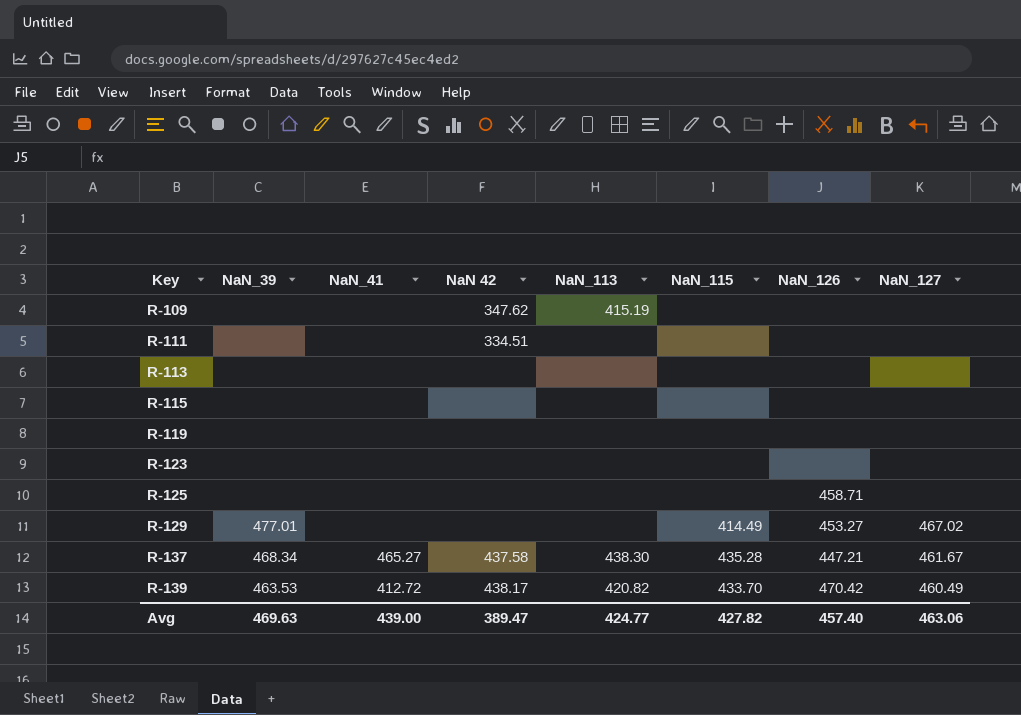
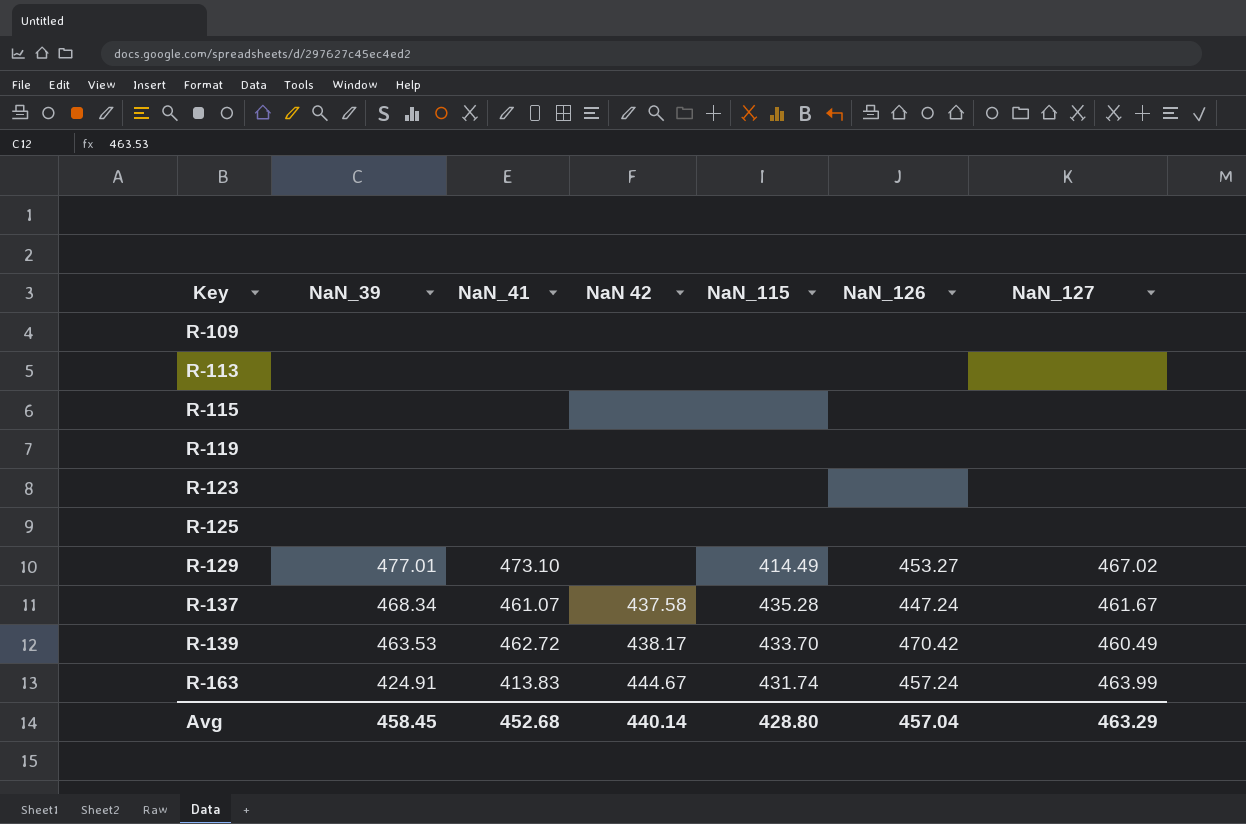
column NaN_113 | position: 5 -> none
row R-111: none | none | 334.51 | none | none | none | none -> none
R-109 | NaN 42: 347.62 -> none
R-125 | NaN_126: 458.71 -> none
R-129 | NaN_41: none -> 473.10
R-137 | NaN_41: 465.27 -> 461.07
R-137 | NaN_126: 447.21 -> 447.24
R-139 | NaN_41: 412.72 -> 462.72
row R-163: none -> 424.91 | 413.83 | 444.67 | 431.74 | 457.24 | 463.99
Avg | NaN_39: 469.63 -> 458.45
Avg | NaN_41: 439.00 -> 452.68
Avg | NaN 42: 389.47 -> 440.14
Avg | NaN_115: 427.82 -> 428.80
Avg | NaN_126: 457.40 -> 457.04
Avg | NaN_127: 463.06 -> 463.29

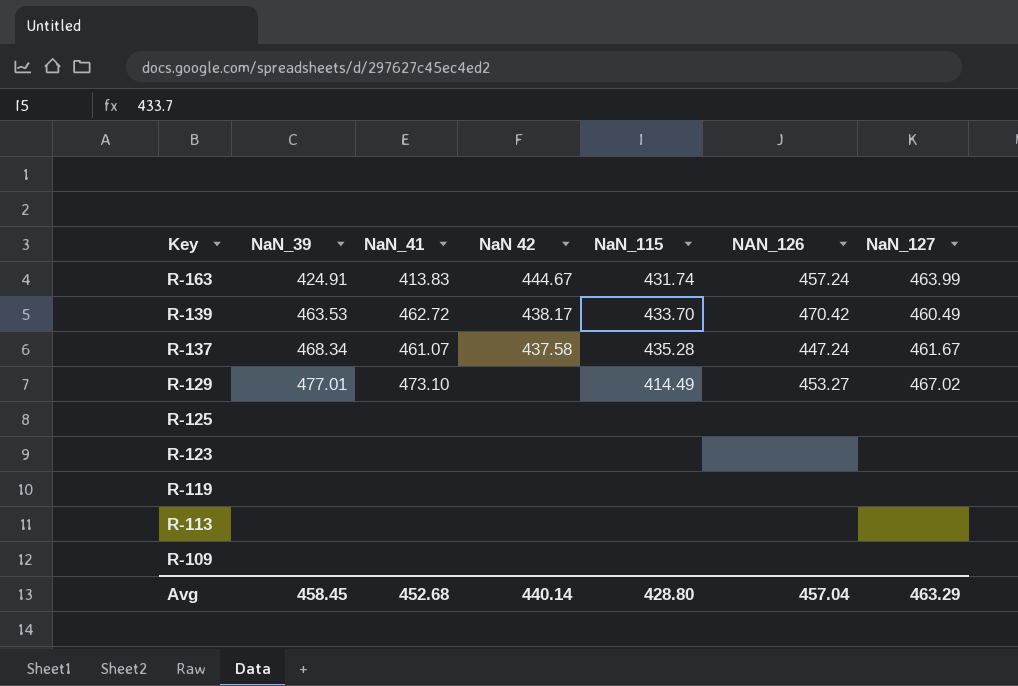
row order: Key ascending -> Key descending
column name: NaN_126 -> NAN_126
row R-115: none | none | none | none | none | none -> none

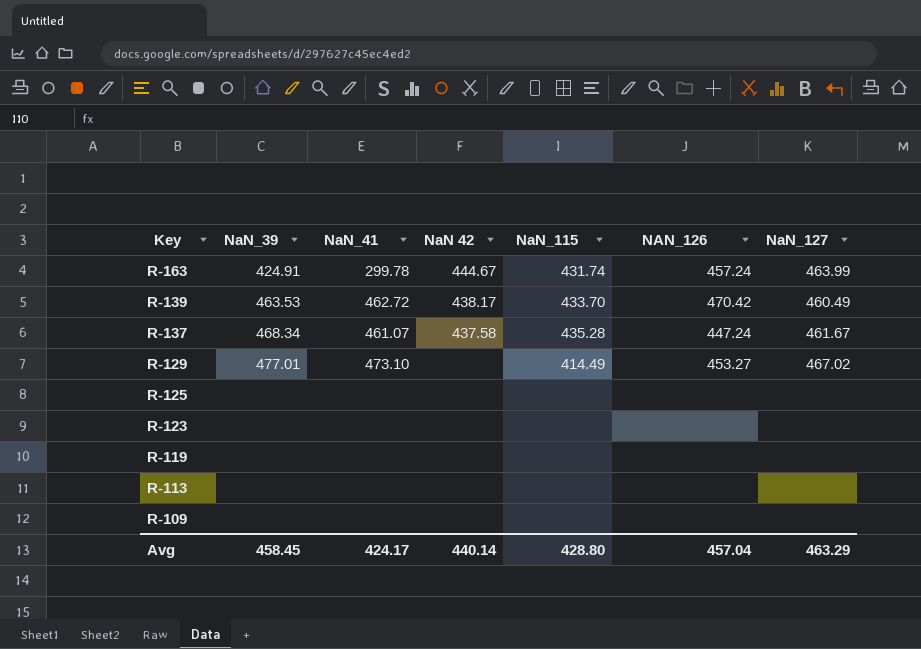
R-163 | NaN_41: 413.83 -> 299.78
Avg | NaN_41: 452.68 -> 424.17

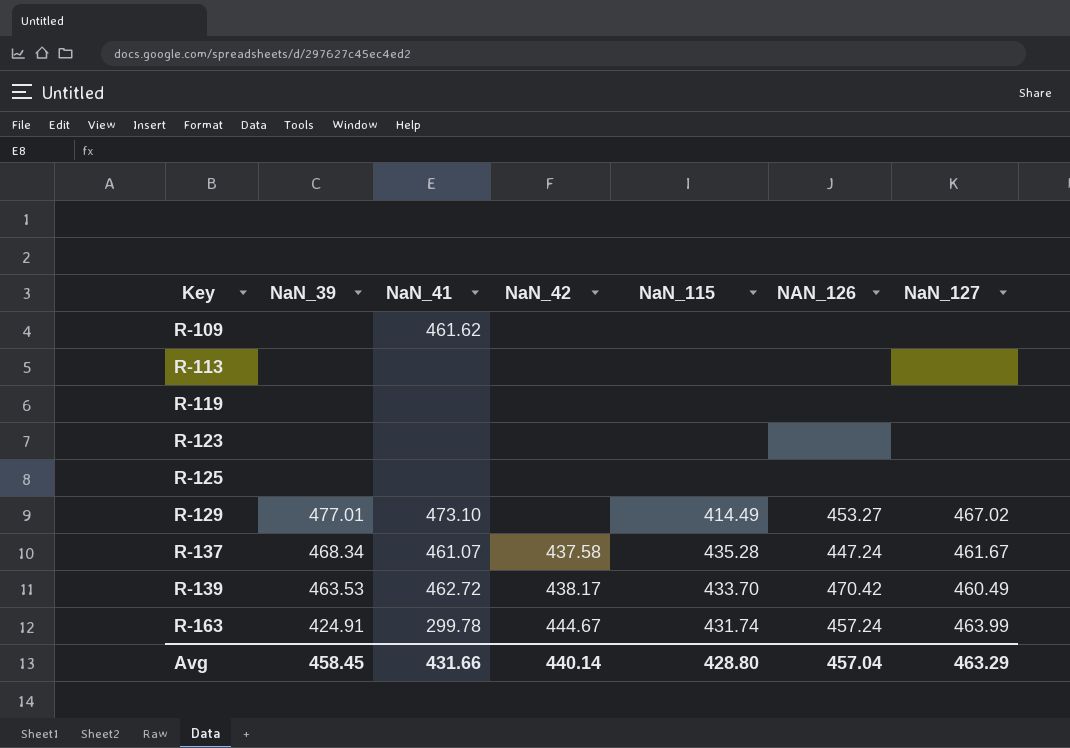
row order: Key descending -> Key ascending
column name: NaN 42 -> NaN_42
R-109 | NaN_41: none -> 461.62
Avg | NaN_41: 424.17 -> 431.66

